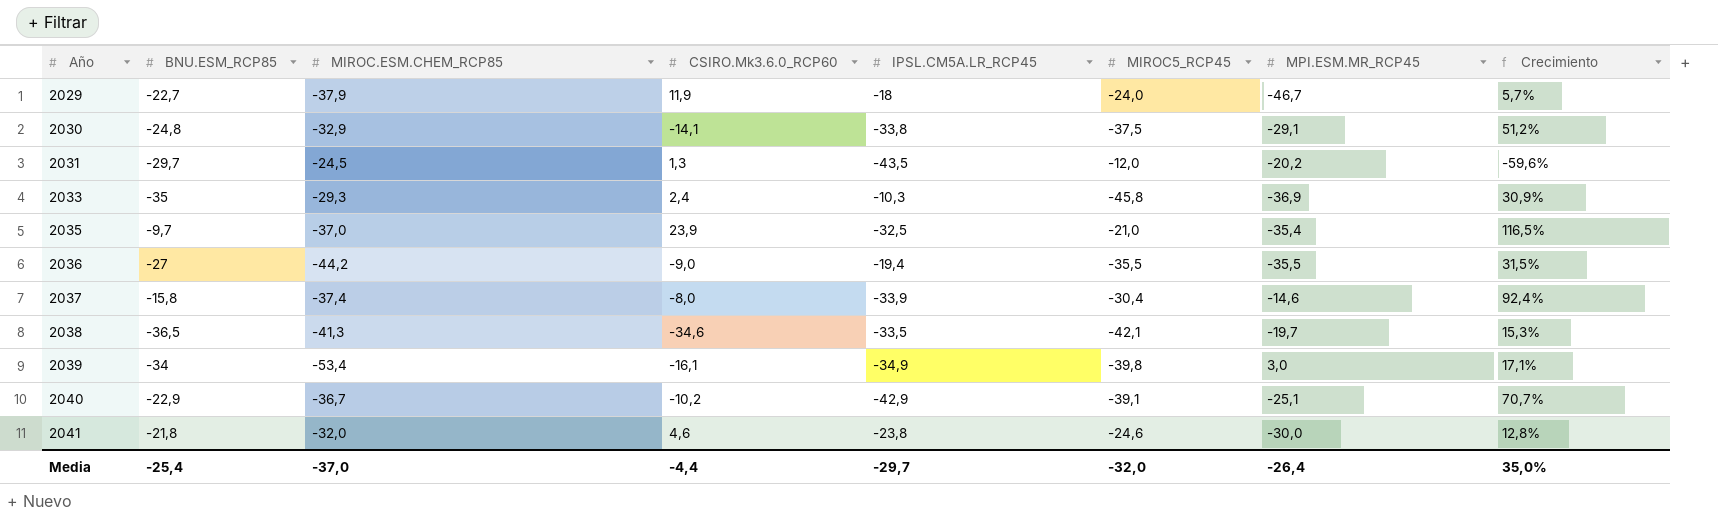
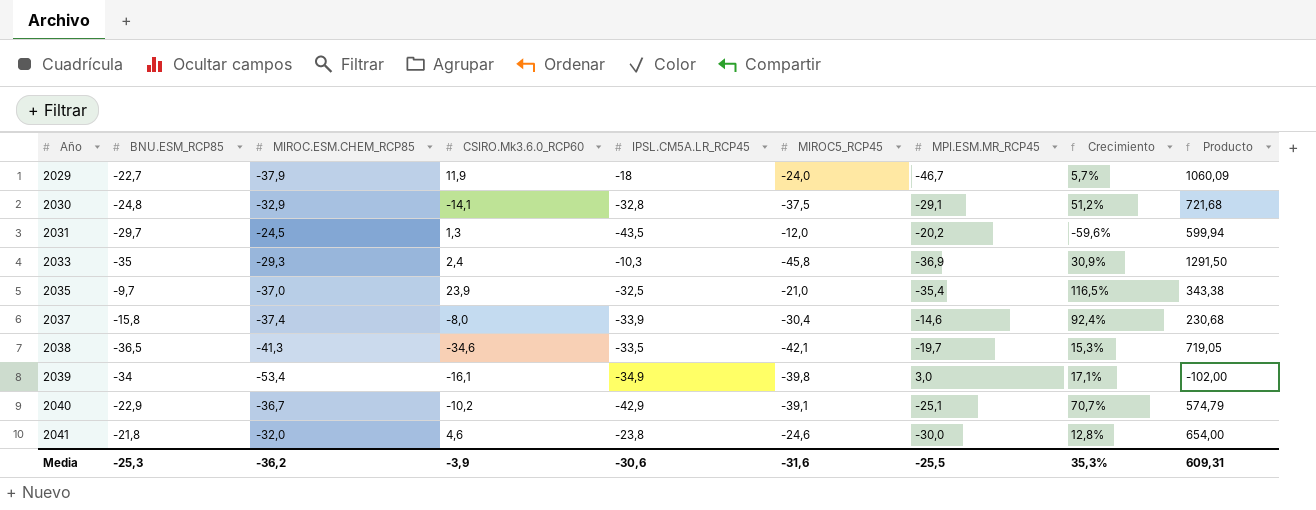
column Producto | formula: none -> [BNU.ESM_RCP85] * [MPI.ESM.MR_RCP45]
row 2036: -27 | -44,2 | -9,0 | -19,4 | -35,5 | -35,5 | 31,5% -> none
2030 | IPSL.CM5A.LR_RCP45: -33,8 -> -32,8
Media | BNU.ESM_RCP85: -25,4 -> -25,3
Media | MIROC.ESM.CHEM_RCP85: -37,0 -> -36,2
Media | CSIRO.Mk3.6.0_RCP60: -4,4 -> -3,9
Media | IPSL.CM5A.LR_RCP45: -29,7 -> -30,6
Media | MIROC5_RCP45: -32,0 -> -31,6
Media | MPI.ESM.MR_RCP45: -26,4 -> -25,5
Media | Crecimiento: 35,0% -> 35,3%

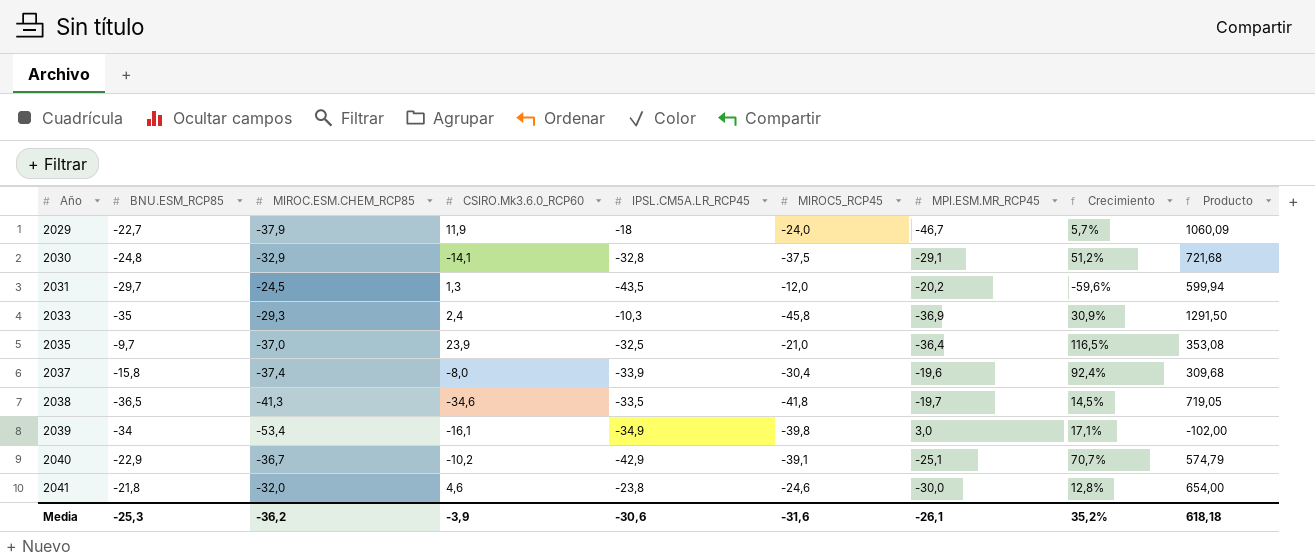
2035 | MPI.ESM.MR_RCP45: -35,4 -> -36,4
2035 | Producto: 343,38 -> 353,08
2037 | MPI.ESM.MR_RCP45: -14,6 -> -19,6
2037 | Producto: 230,68 -> 309,68
2038 | MIROC5_RCP45: -42,1 -> -41,8
2038 | Crecimiento: 15,3% -> 14,5%
Media | MPI.ESM.MR_RCP45: -25,5 -> -26,1
Media | Crecimiento: 35,3% -> 35,2%
Media | Producto: 609,31 -> 618,18

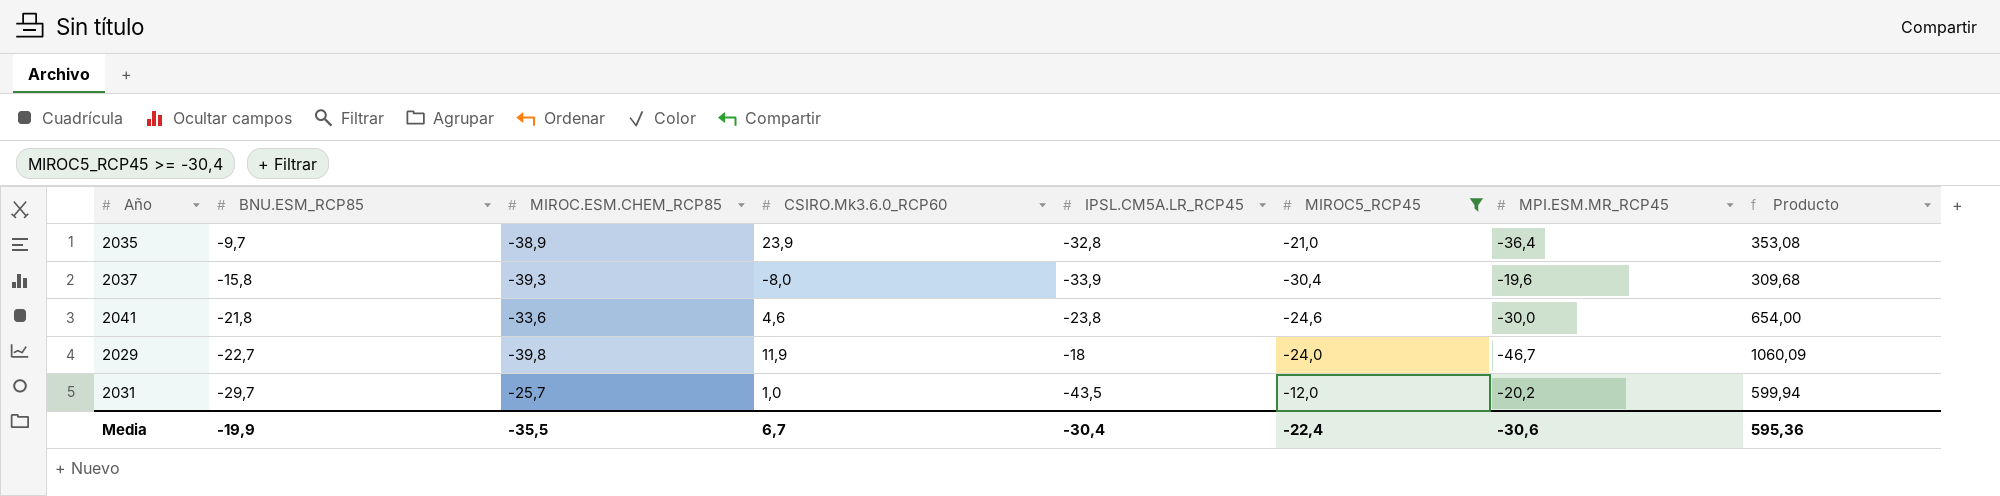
filter: none -> MIROC5_RCP45 >= -30,4
row order: Año ascending -> BNU.ESM_RCP85 descending
column Crecimiento | formula: ([MIROC5_RCP45] - [BNU.ESM_RCP85]) / [BNU.ESM_RCP85] -> none
2035 | MIROC.ESM.CHEM_RCP85: -37,0 -> -38,9
2035 | IPSL.CM5A.LR_RCP45: -32,5 -> -32,8
2037 | MIROC.ESM.CHEM_RCP85: -37,4 -> -39,3
2041 | MIROC.ESM.CHEM_RCP85: -32,0 -> -33,6
2029 | MIROC.ESM.CHEM_RCP85: -37,9 -> -39,8
2031 | MIROC.ESM.CHEM_RCP85: -24,5 -> -25,7
2031 | CSIRO.Mk3.6.0_RCP60: 1,3 -> 1,0
Media | BNU.ESM_RCP85: -25,3 -> -19,9
Media | MIROC.ESM.CHEM_RCP85: -36,2 -> -35,5
Media | CSIRO.Mk3.6.0_RCP60: -3,9 -> 6,7
Media | IPSL.CM5A.LR_RCP45: -30,6 -> -30,4
Media | MIROC5_RCP45: -31,6 -> -22,4
Media | MPI.ESM.MR_RCP45: -26,1 -> -30,6
Media | Producto: 618,18 -> 595,36

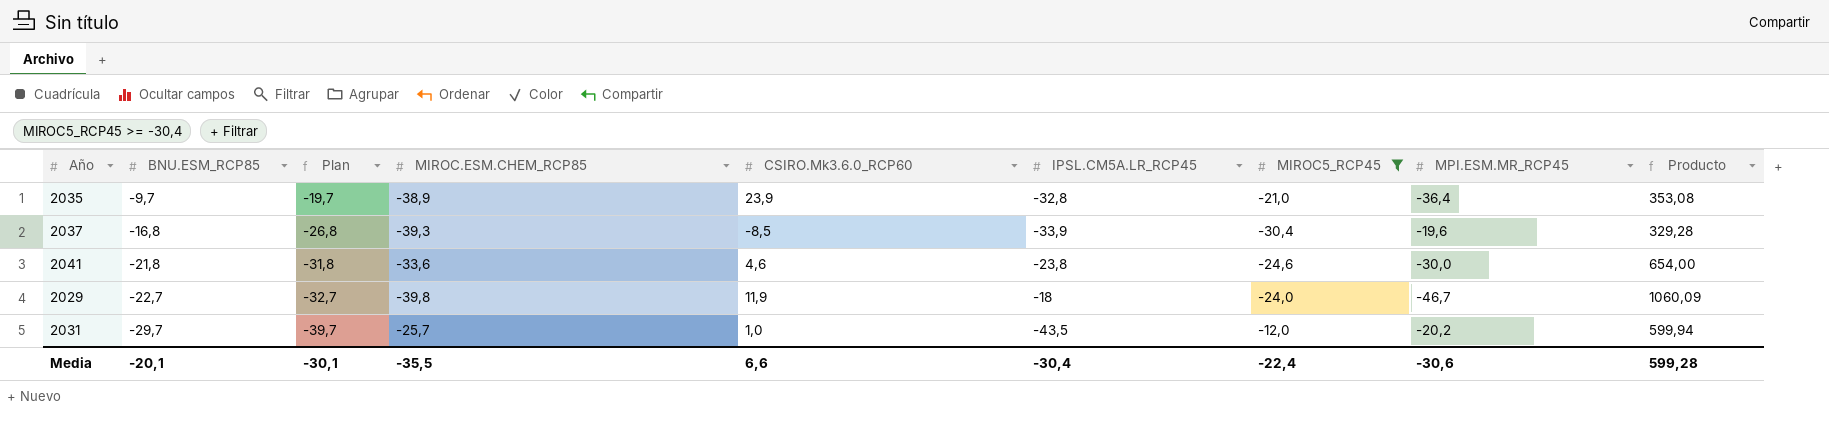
column Plan | formula: none -> [BNU.ESM_RCP85] - 10
2037 | BNU.ESM_RCP85: -15,8 -> -16,8
2037 | CSIRO.Mk3.6.0_RCP60: -8,0 -> -8,5
2037 | Producto: 309,68 -> 329,28
Media | BNU.ESM_RCP85: -19,9 -> -20,1
Media | CSIRO.Mk3.6.0_RCP60: 6,7 -> 6,6
Media | Producto: 595,36 -> 599,28

